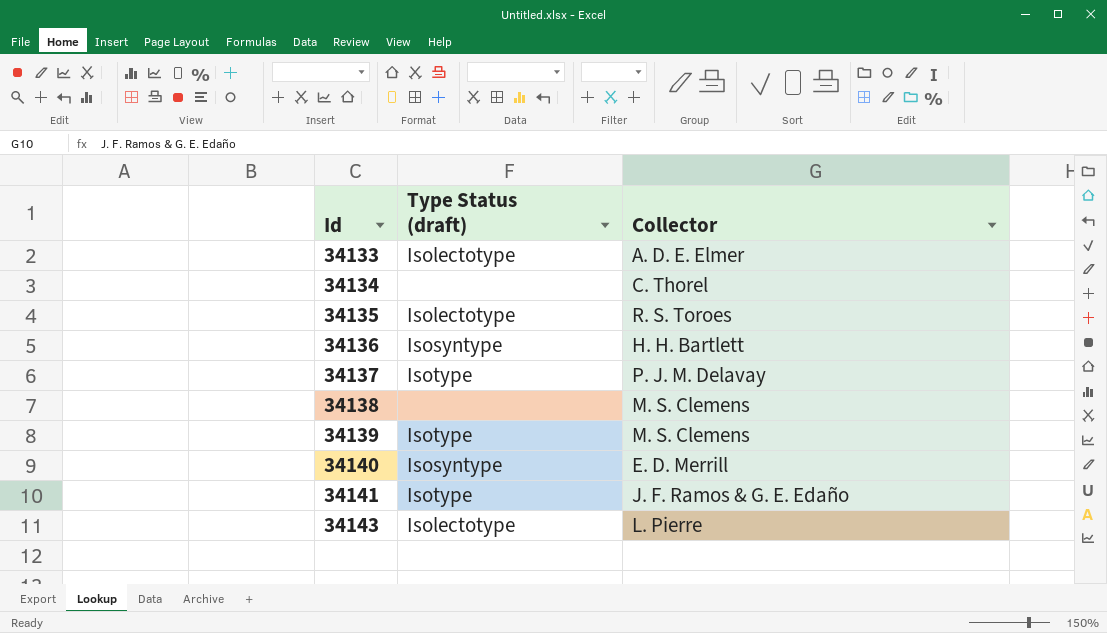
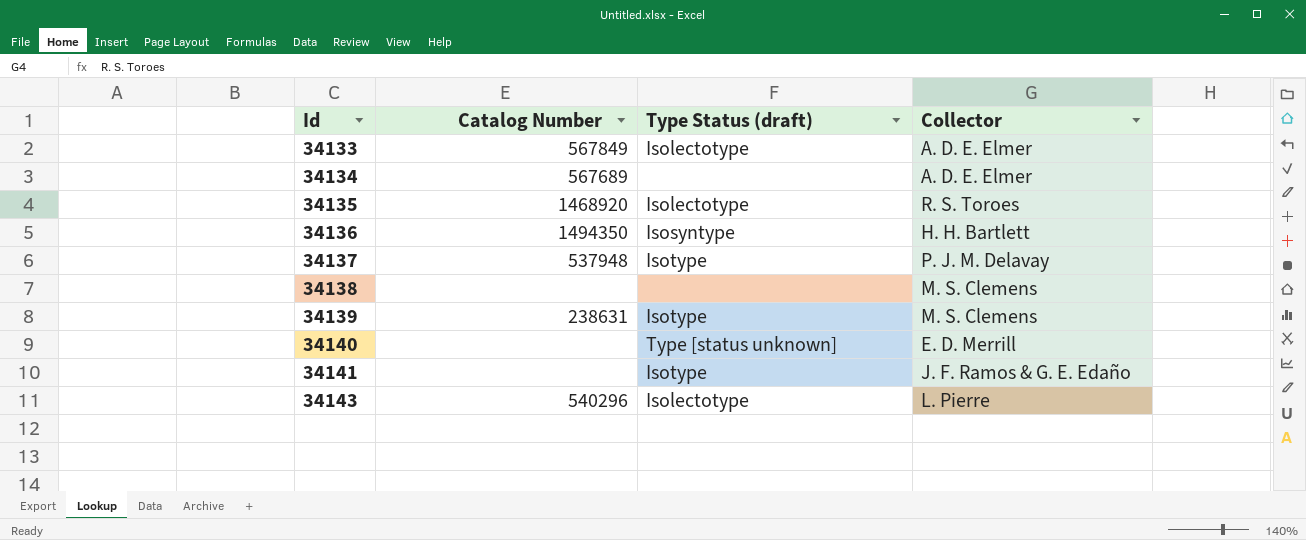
column Catalog Number | position: none -> 2
34134 | Collector: C. Thorel -> A. D. E. Elmer
34140 | Type Status (draft): Isosyntype -> Type [status unknown]

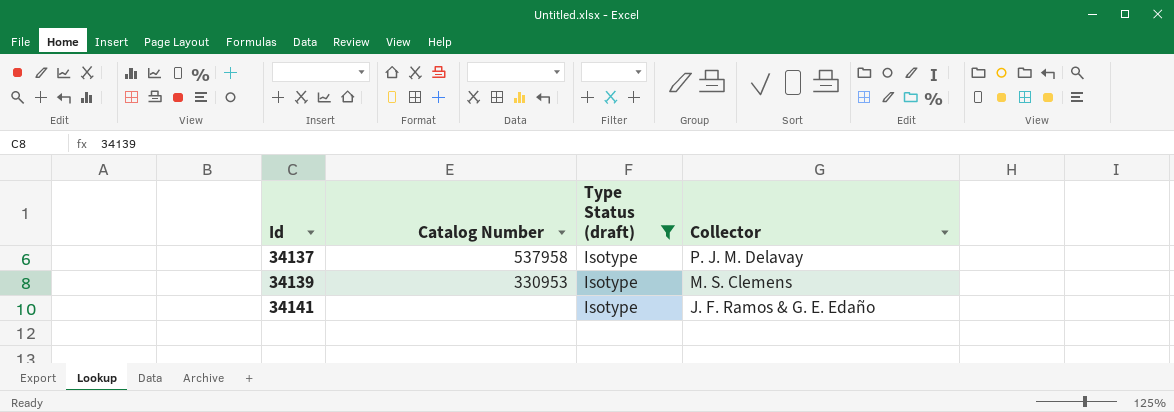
filter: none -> Type Status (draft) = Isotype
34137 | Catalog Number: 537948 -> 537958
34139 | Catalog Number: 238631 -> 330953

